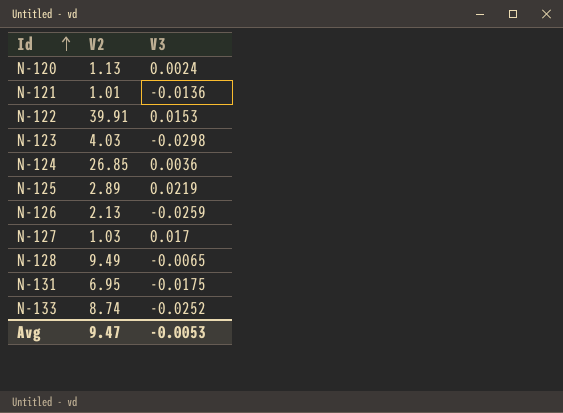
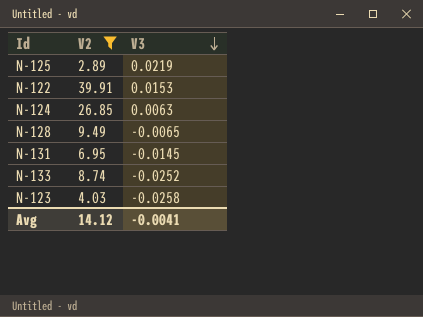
filter: none -> V2 >= 2.89
row order: Id ascending -> V3 descending
N-124 | V3: 0.0036 -> 0.0063
N-131 | V3: -0.0175 -> -0.0145
N-123 | V3: -0.0298 -> -0.0258
Avg | V2: 9.47 -> 14.12
Avg | V3: -0.0053 -> -0.0041

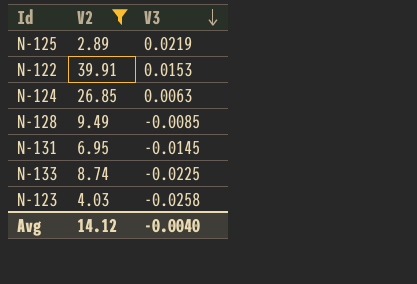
N-128 | V3: -0.0065 -> -0.0085
N-133 | V3: -0.0252 -> -0.0225
Avg | V3: -0.0041 -> -0.0040

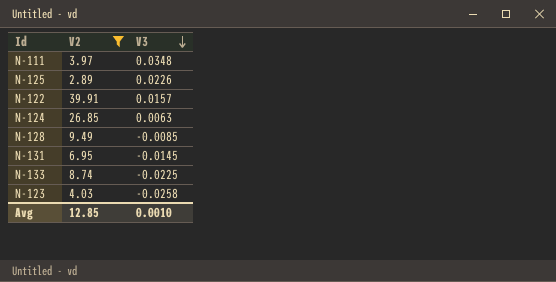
row N-111: none -> 3.97 | 0.0348
N-125 | V3: 0.0219 -> 0.0226
N-122 | V3: 0.0153 -> 0.0157
Avg | V2: 14.12 -> 12.85
Avg | V3: -0.0040 -> 0.0010

